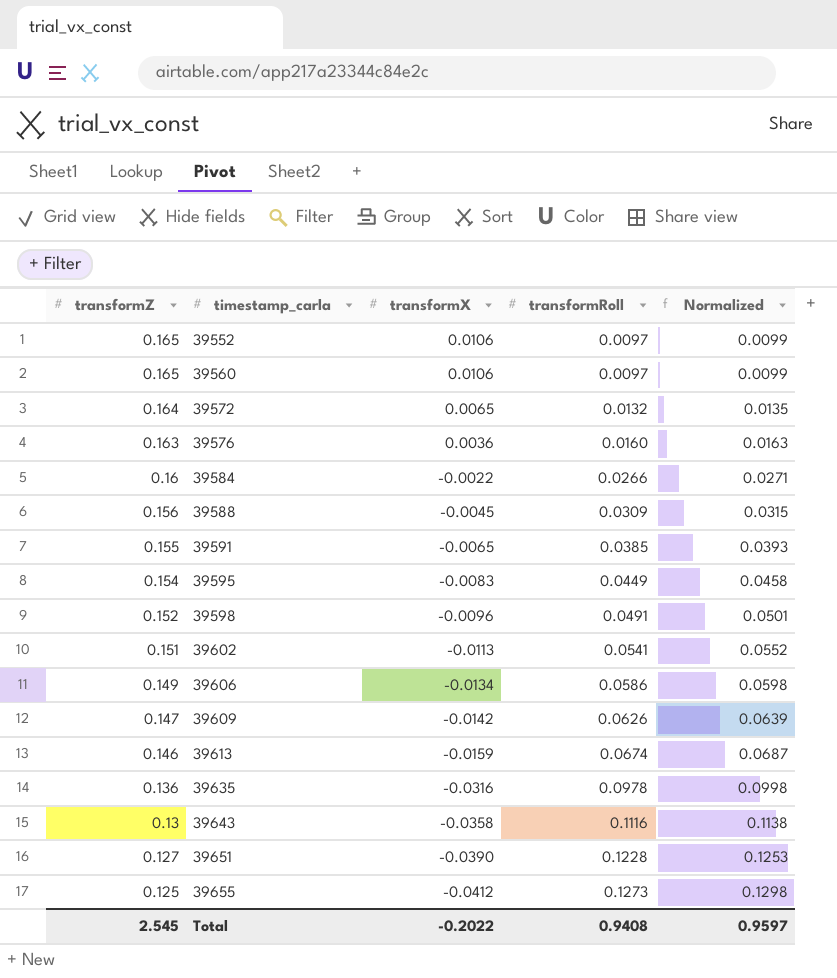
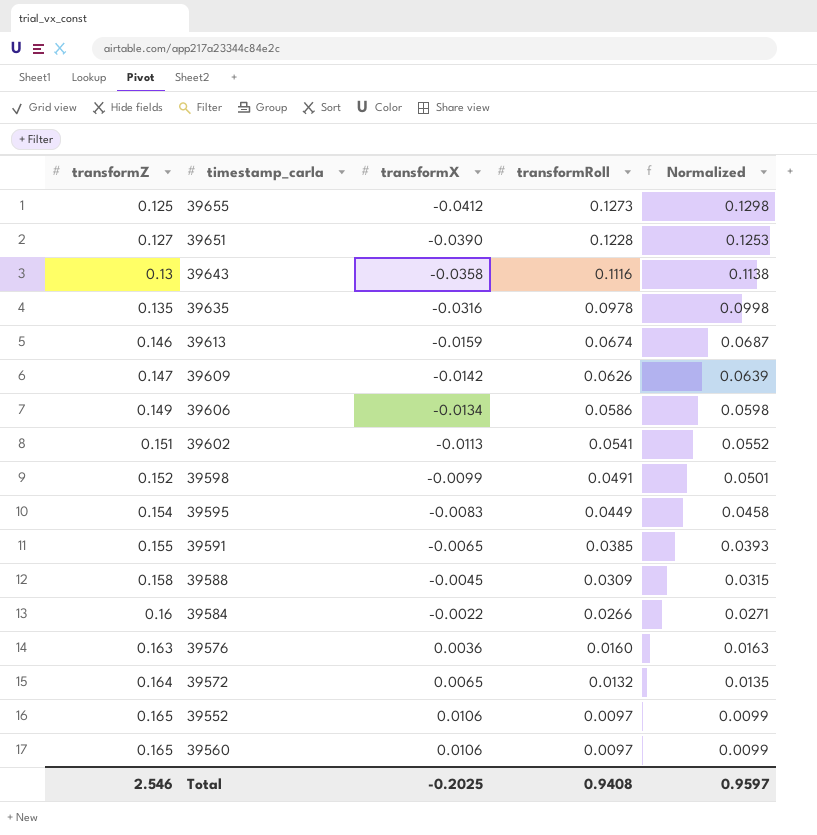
row order: transformZ descending -> transformZ ascending
39635 | transformZ: 0.136 -> 0.135
39598 | transformX: -0.0096 -> -0.0099
39588 | transformZ: 0.156 -> 0.158
Total | transformZ: 2.545 -> 2.546
Total | transformX: -0.2022 -> -0.2025

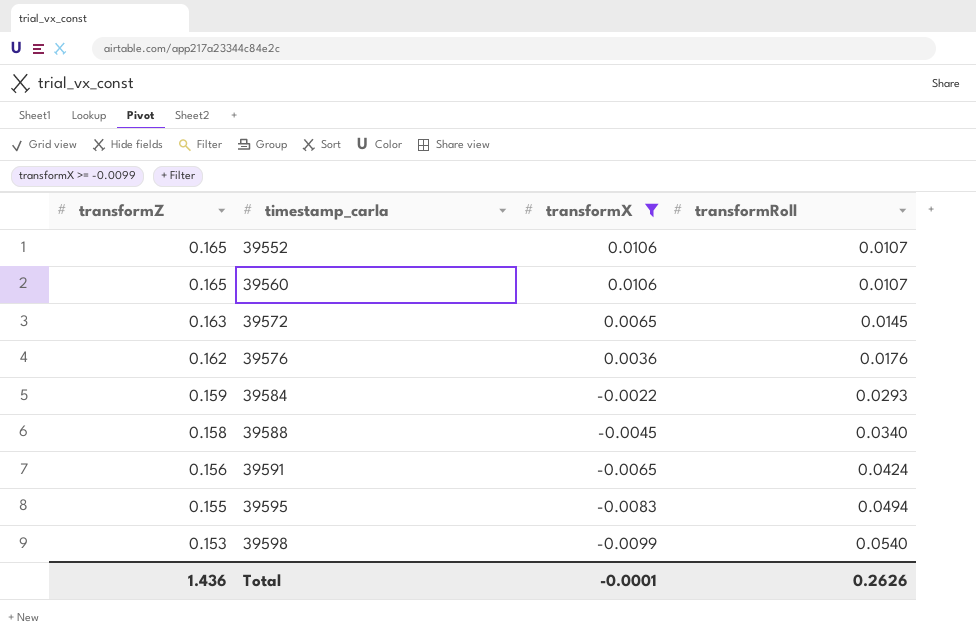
filter: none -> transformX >= -0.0099
row order: transformZ ascending -> transformZ descending
column Normalized | formula: [transformRoll] * 1.02 -> none
39552 | transformRoll: 0.0097 -> 0.0107
39560 | transformRoll: 0.0097 -> 0.0107
39572 | transformZ: 0.164 -> 0.163
39572 | transformRoll: 0.0132 -> 0.0145
39576 | transformZ: 0.163 -> 0.162
39576 | transformRoll: 0.0160 -> 0.0176
39584 | transformZ: 0.16 -> 0.159
39584 | transformRoll: 0.0266 -> 0.0293
39588 | transformRoll: 0.0309 -> 0.0340
39591 | transformZ: 0.155 -> 0.156
39591 | transformRoll: 0.0385 -> 0.0424
39595 | transformZ: 0.154 -> 0.155
39595 | transformRoll: 0.0449 -> 0.0494
39598 | transformZ: 0.152 -> 0.153
39598 | transformRoll: 0.0491 -> 0.0540
Total | transformZ: 2.546 -> 1.436
Total | transformX: -0.2025 -> -0.0001
Total | transformRoll: 0.9408 -> 0.2626

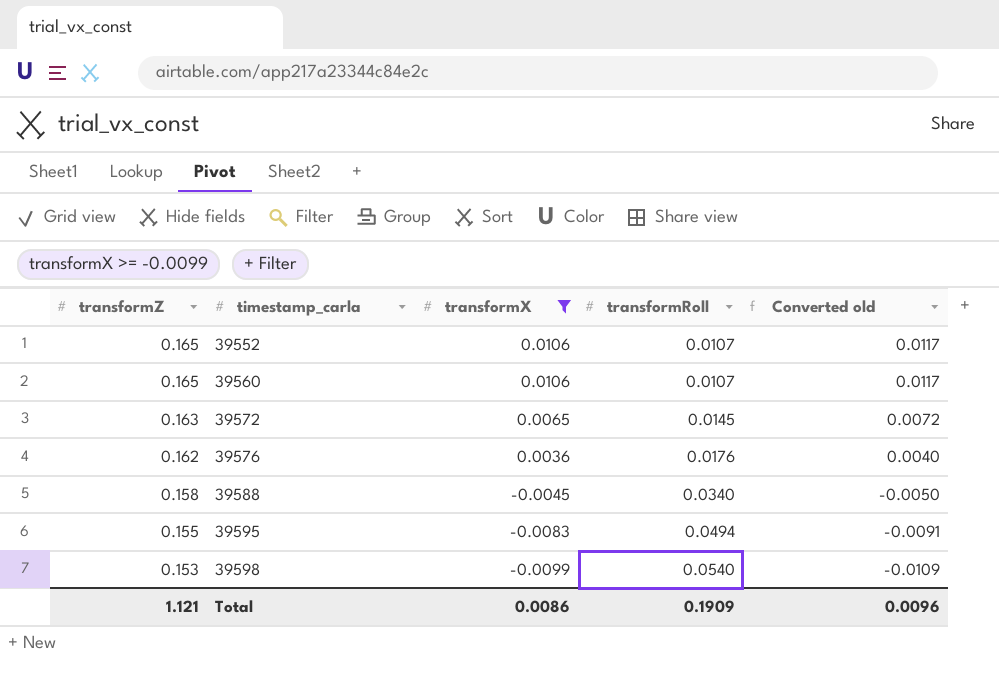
column Converted old | formula: none -> [transformX] * 1.1
row 39584: 0.159 | -0.0022 | 0.0293 -> none
row 39591: 0.156 | -0.0065 | 0.0424 -> none
Total | transformZ: 1.436 -> 1.121
Total | transformX: -0.0001 -> 0.0086
Total | transformRoll: 0.2626 -> 0.1909

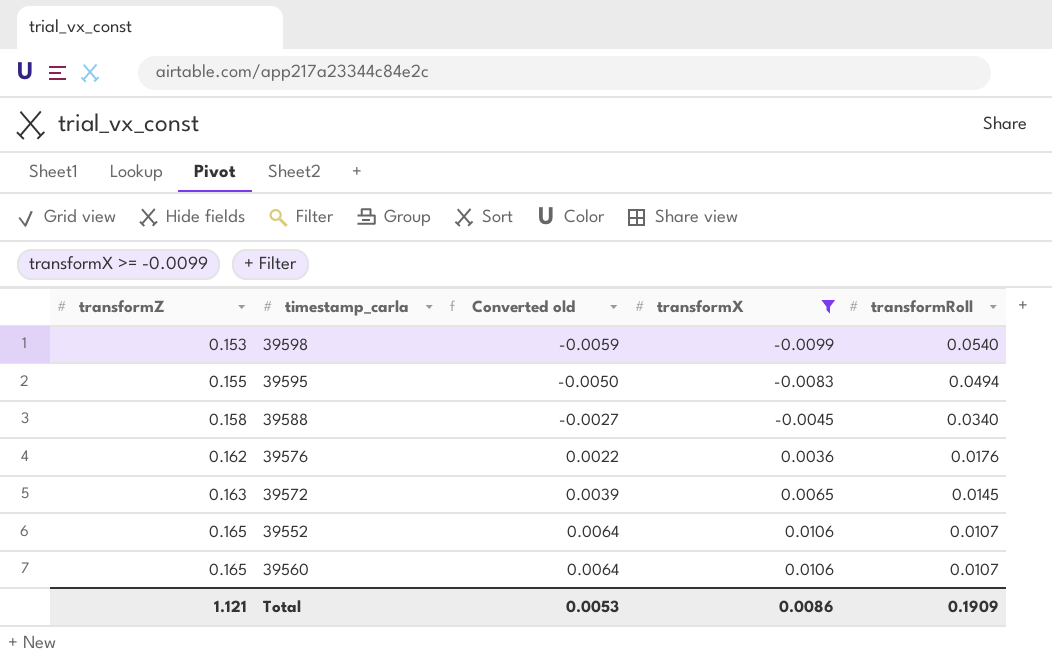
row order: transformZ descending -> transformZ ascending
column Converted old | formula: [transformX] * 1.1 -> [transformX] * 0.6
column Converted old | position: 5 -> 3
Total | Converted old: 0.0096 -> 0.0053

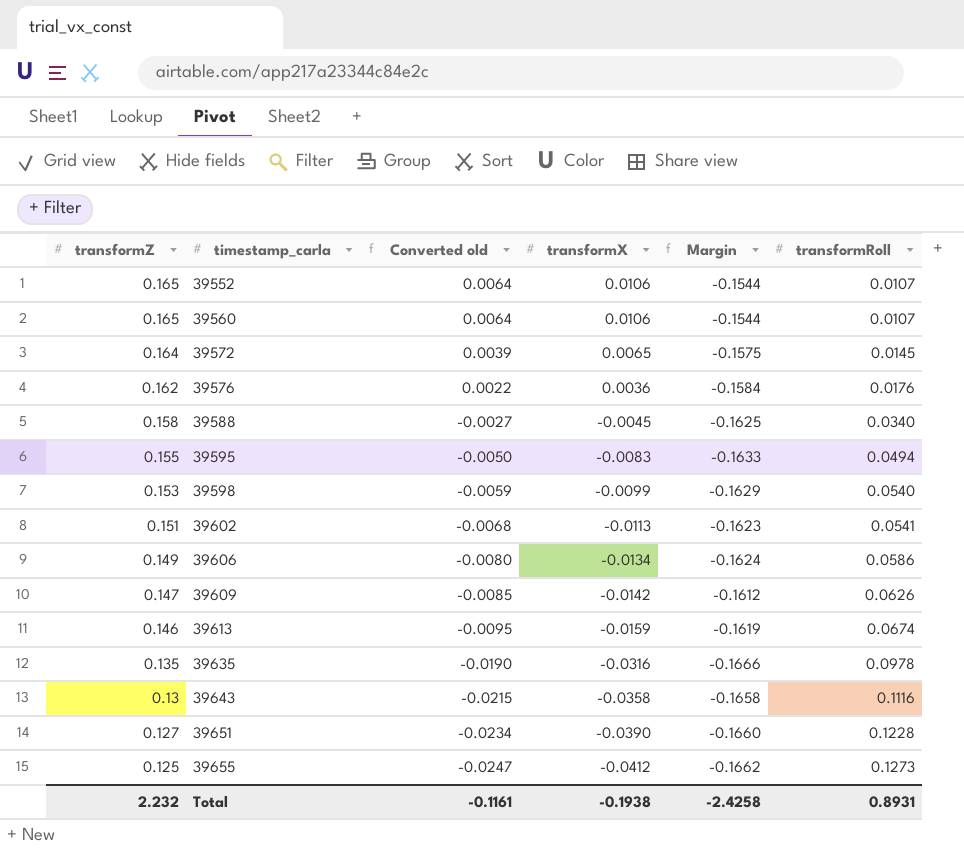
filter: transformX >= -0.0099 -> none
row order: transformZ ascending -> transformZ descending
column Margin | formula: none -> [transformX] - [transformZ]
39572 | transformZ: 0.163 -> 0.164
Total | transformZ: 1.121 -> 2.232
Total | Converted old: 0.0053 -> -0.1161
Total | transformX: 0.0086 -> -0.1938
Total | transformRoll: 0.1909 -> 0.8931

